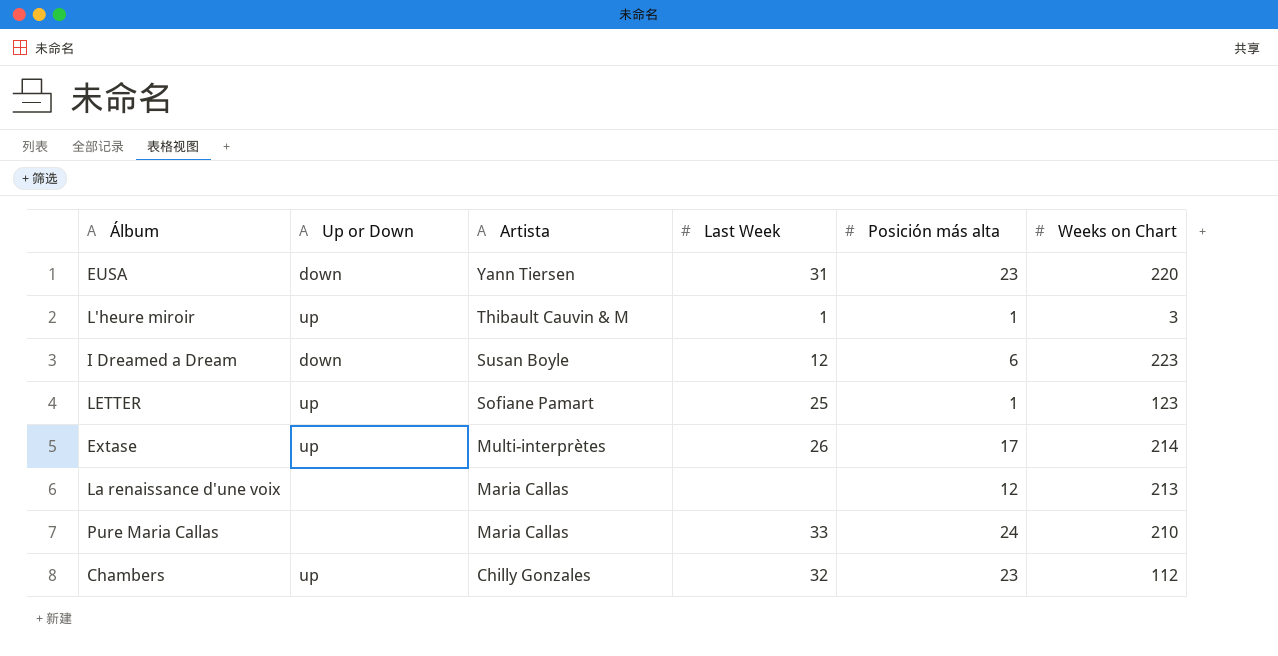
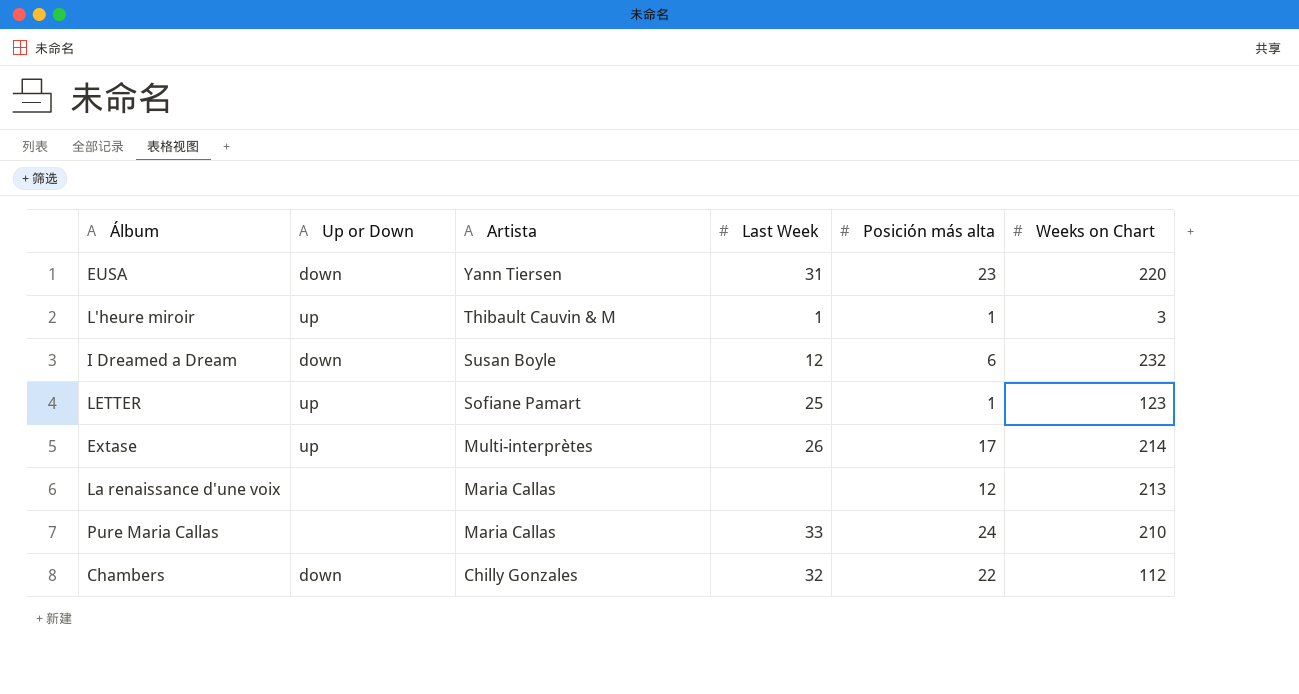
I Dreamed a Dream | Weeks on Chart: 223 -> 232
Chambers | Up or Down: up -> down
Chambers | Posición más alta: 23 -> 22

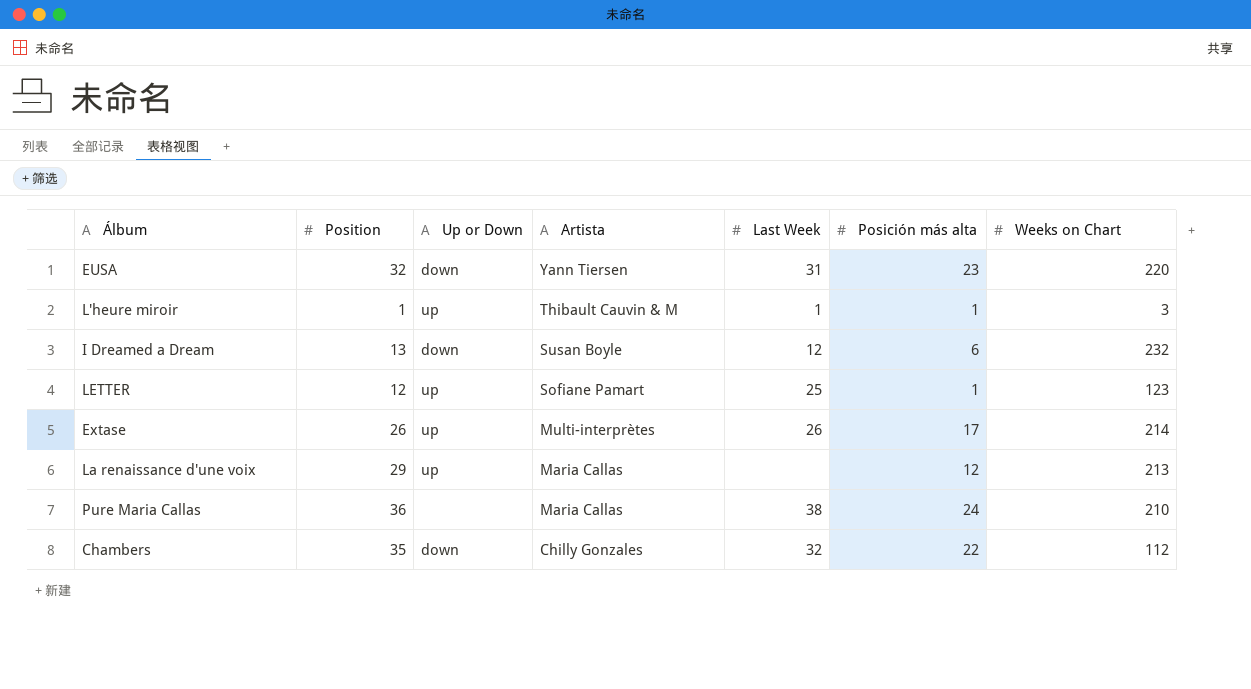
column Position | position: none -> 2
La renaissance d'une voix | Up or Down: none -> up
Pure Maria Callas | Last Week: 33 -> 38

